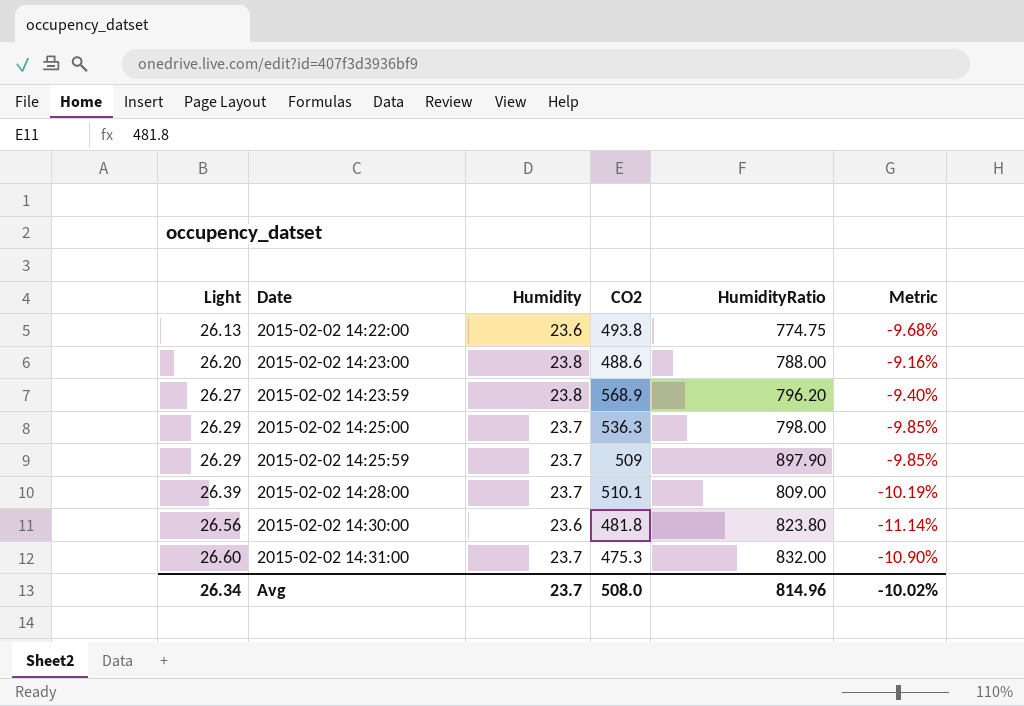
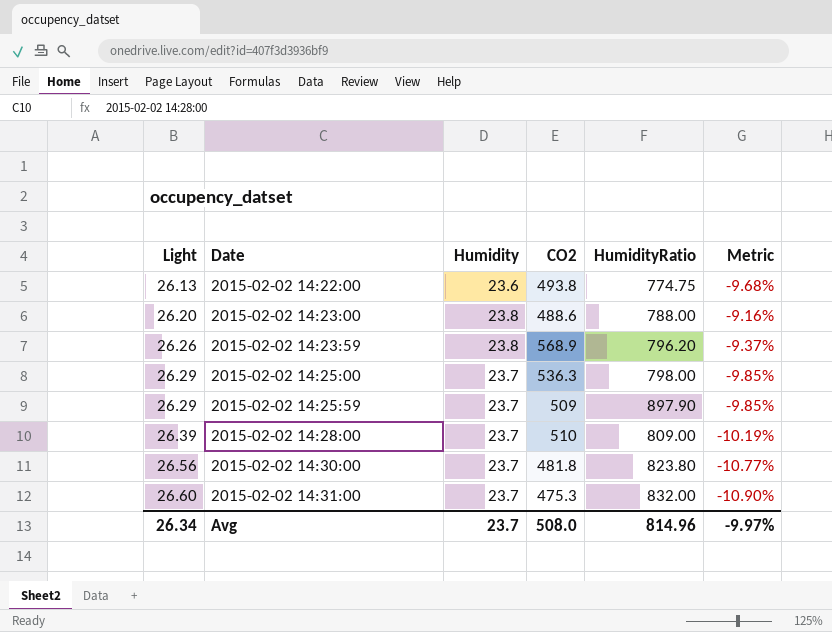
2015-02-02 14:23:59 | Light: 26.27 -> 26.26
2015-02-02 14:23:59 | Metric: -9.40% -> -9.37%
2015-02-02 14:28:00 | CO2: 510.1 -> 510
2015-02-02 14:30:00 | Humidity: 23.6 -> 23.7
2015-02-02 14:30:00 | Metric: -11.14% -> -10.77%
Avg | Metric: -10.02% -> -9.97%

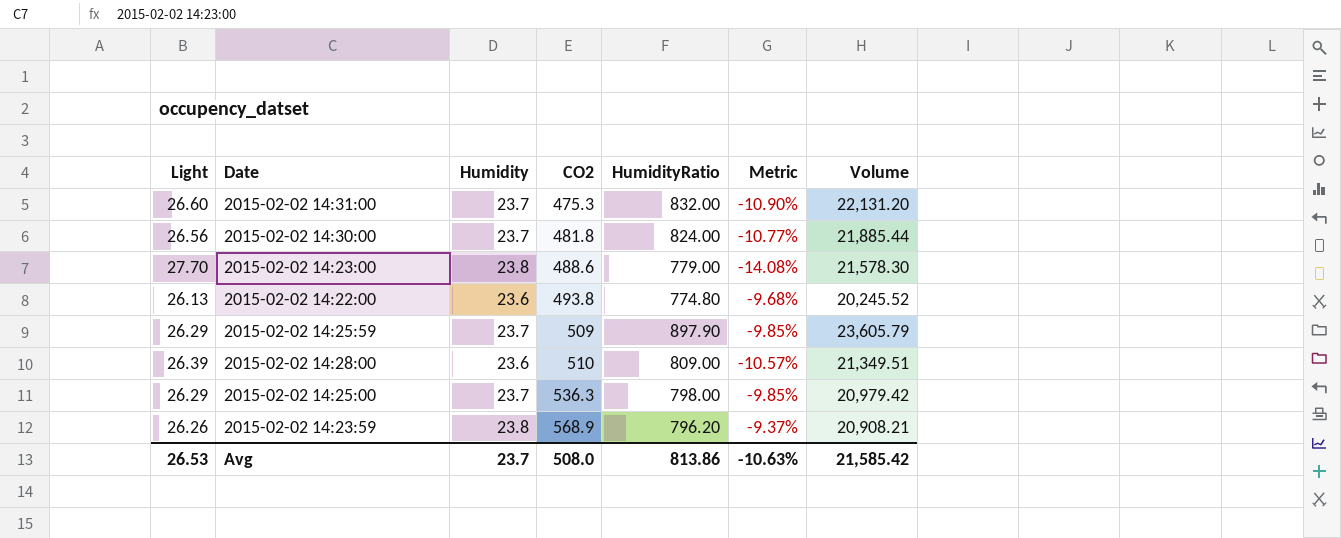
row order: Light ascending -> CO2 ascending
column Volume | formula: none -> [Light] * [HumidityRatio]
2015-02-02 14:30:00 | HumidityRatio: 823.80 -> 824.00
2015-02-02 14:23:00 | Light: 26.20 -> 27.70
2015-02-02 14:23:00 | HumidityRatio: 788.00 -> 779.00
2015-02-02 14:23:00 | Metric: -9.16% -> -14.08%
2015-02-02 14:22:00 | HumidityRatio: 774.75 -> 774.80
2015-02-02 14:28:00 | Humidity: 23.7 -> 23.6
2015-02-02 14:28:00 | Metric: -10.19% -> -10.57%
Avg | Light: 26.34 -> 26.53
Avg | HumidityRatio: 814.96 -> 813.86
Avg | Metric: -9.97% -> -10.63%

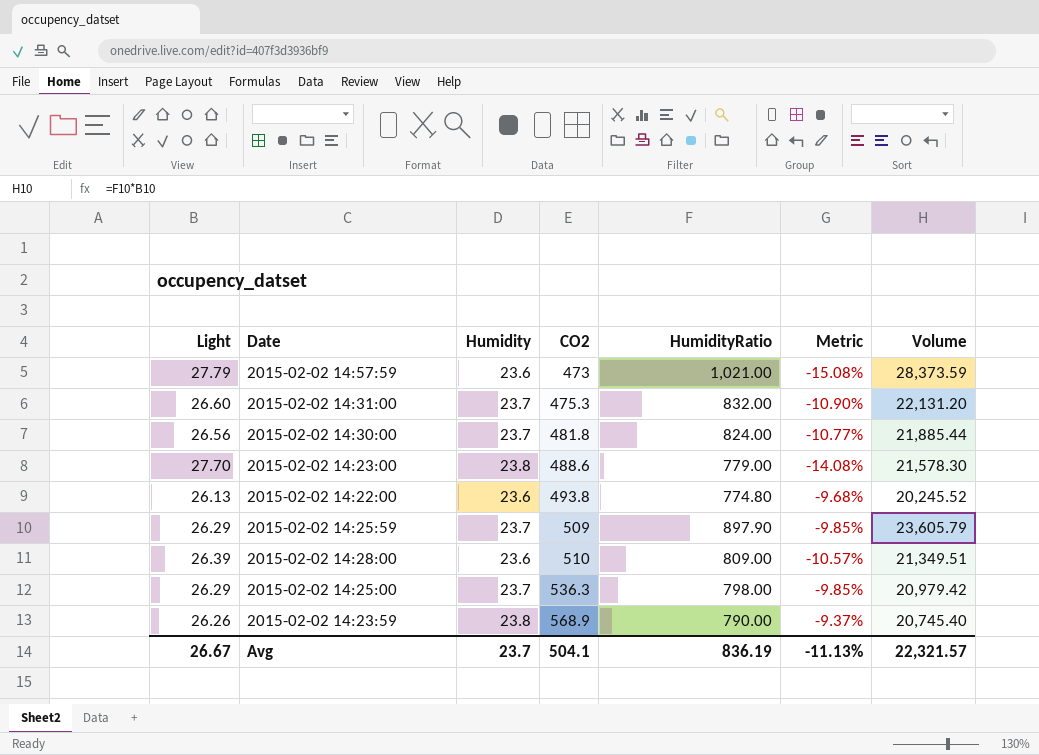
row 2015-02-02 14:57:59: none -> 27.79 | 23.6 | 473 | 1,021.00 | -15.08% | 28,373.59
2015-02-02 14:23:59 | HumidityRatio: 796.20 -> 790.00
2015-02-02 14:23:59 | Volume: 20,908.21 -> 20,745.40
Avg | Light: 26.53 -> 26.67
Avg | CO2: 508.0 -> 504.1
Avg | HumidityRatio: 813.86 -> 836.19
Avg | Metric: -10.63% -> -11.13%
Avg | Volume: 21,585.42 -> 22,321.57

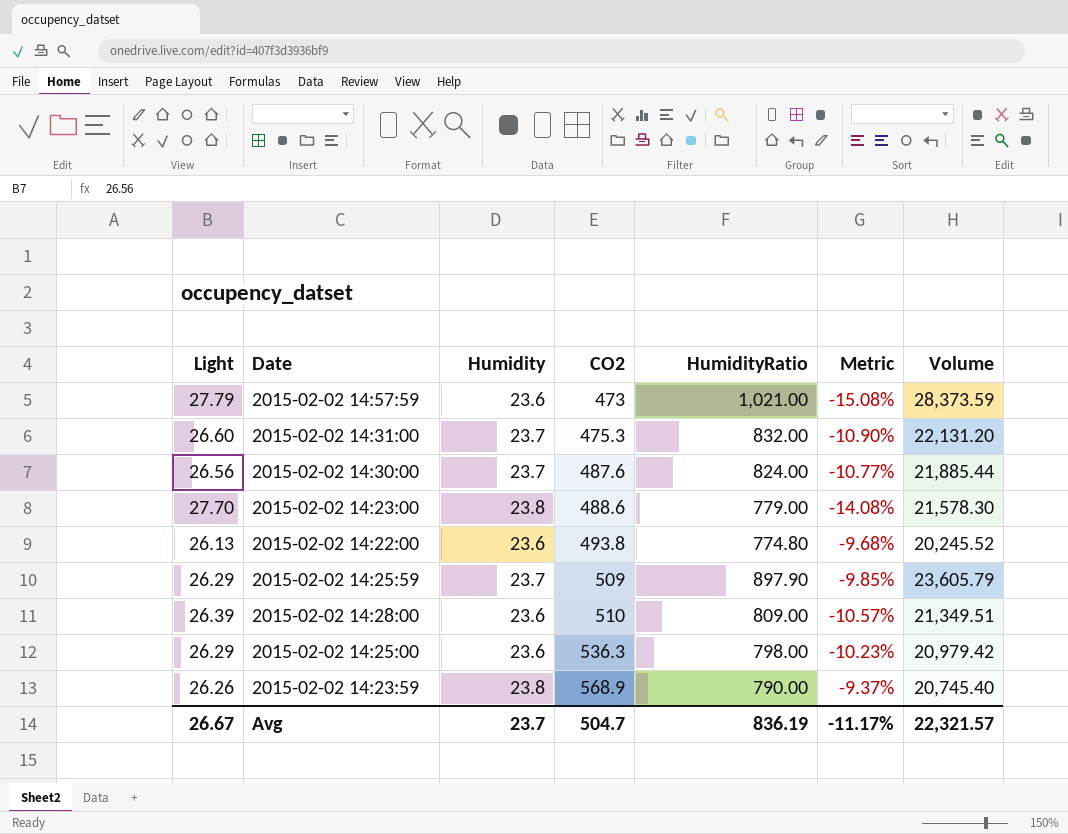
2015-02-02 14:30:00 | CO2: 481.8 -> 487.6
2015-02-02 14:25:00 | Humidity: 23.7 -> 23.6
2015-02-02 14:25:00 | Metric: -9.85% -> -10.23%
Avg | CO2: 504.1 -> 504.7
Avg | Metric: -11.13% -> -11.17%

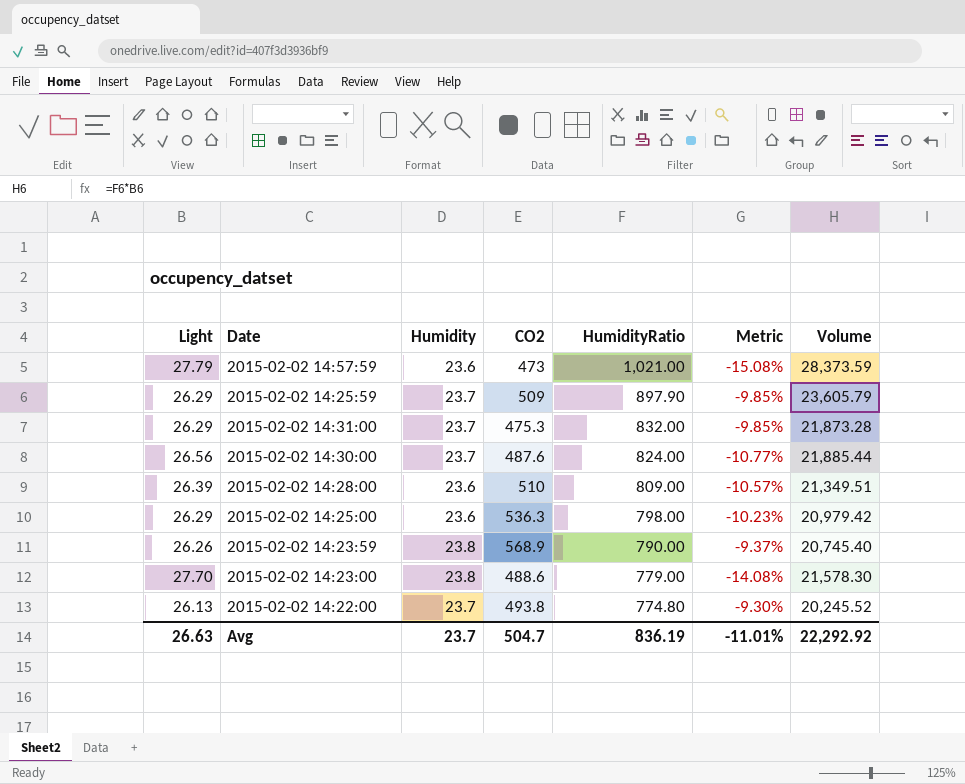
row order: CO2 ascending -> HumidityRatio descending
2015-02-02 14:31:00 | Light: 26.60 -> 26.29
2015-02-02 14:31:00 | Metric: -10.90% -> -9.85%
2015-02-02 14:31:00 | Volume: 22,131.20 -> 21,873.28
2015-02-02 14:22:00 | Humidity: 23.6 -> 23.7
2015-02-02 14:22:00 | Metric: -9.68% -> -9.30%
Avg | Light: 26.67 -> 26.63
Avg | Metric: -11.17% -> -11.01%
Avg | Volume: 22,321.57 -> 22,292.92

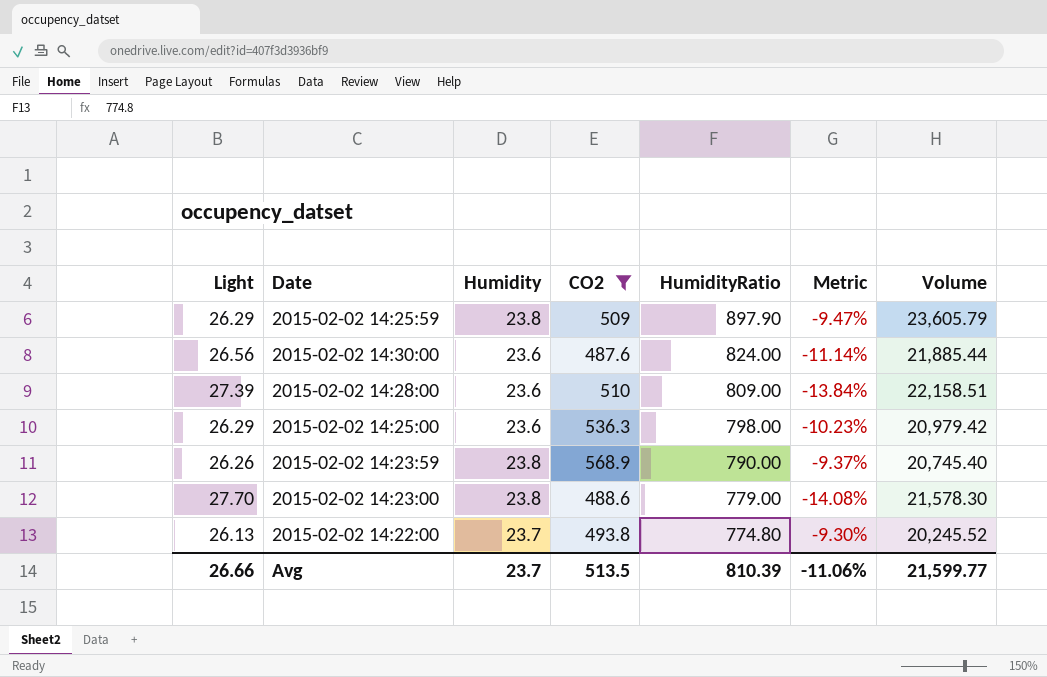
filter: none -> CO2 >= 487.6
2015-02-02 14:25:59 | Humidity: 23.7 -> 23.8
2015-02-02 14:25:59 | Metric: -9.85% -> -9.47%
2015-02-02 14:30:00 | Humidity: 23.7 -> 23.6
2015-02-02 14:30:00 | Metric: -10.77% -> -11.14%
2015-02-02 14:28:00 | Light: 26.39 -> 27.39
2015-02-02 14:28:00 | Metric: -10.57% -> -13.84%
2015-02-02 14:28:00 | Volume: 21,349.51 -> 22,158.51
Avg | Light: 26.63 -> 26.66
Avg | CO2: 504.7 -> 513.5
Avg | HumidityRatio: 836.19 -> 810.39
Avg | Metric: -11.01% -> -11.06%
Avg | Volume: 22,292.92 -> 21,599.77

